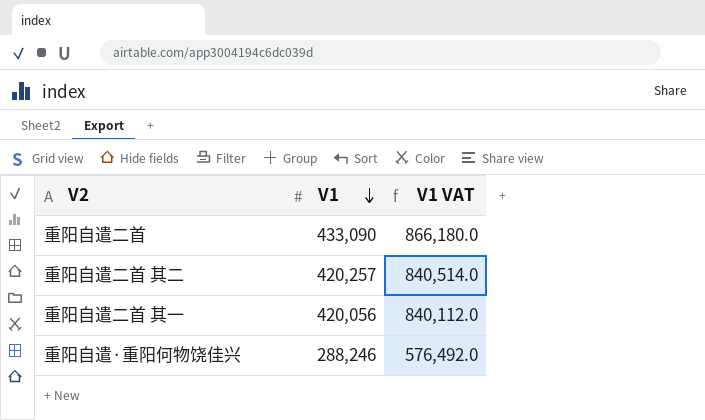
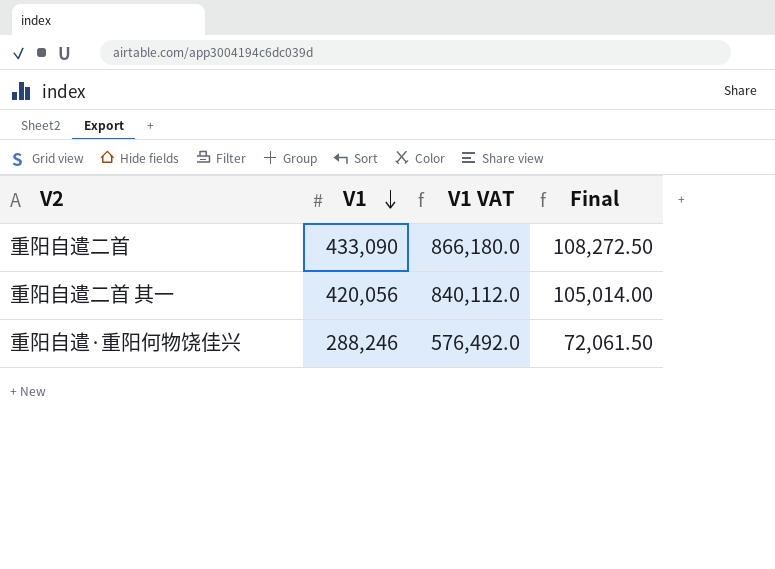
column Final | formula: none -> [V1] * 0.25
row 重阳自遣二首 其二: 420,257 | 840,514.0 -> none

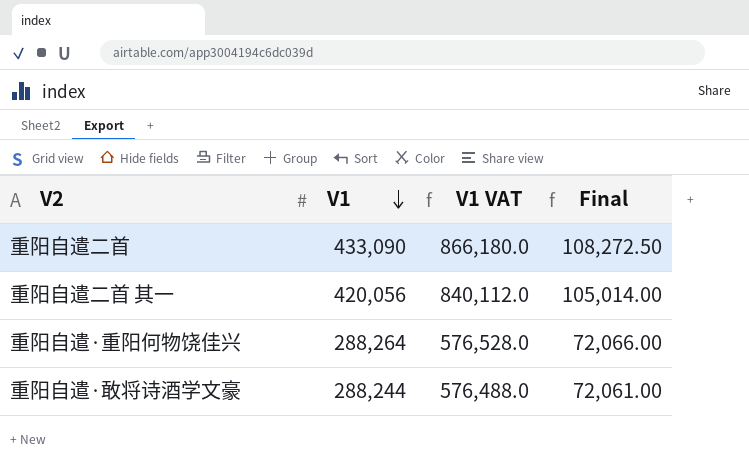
重阳自遣·重阳何物饶佳兴 | V1: 288,246 -> 288,264
重阳自遣·重阳何物饶佳兴 | V1 VAT: 576,492.0 -> 576,528.0
重阳自遣·重阳何物饶佳兴 | Final: 72,061.50 -> 72,066.00
row 重阳自遣·敢将诗酒学文豪: none -> 288,244 | 576,488.0 | 72,061.00

